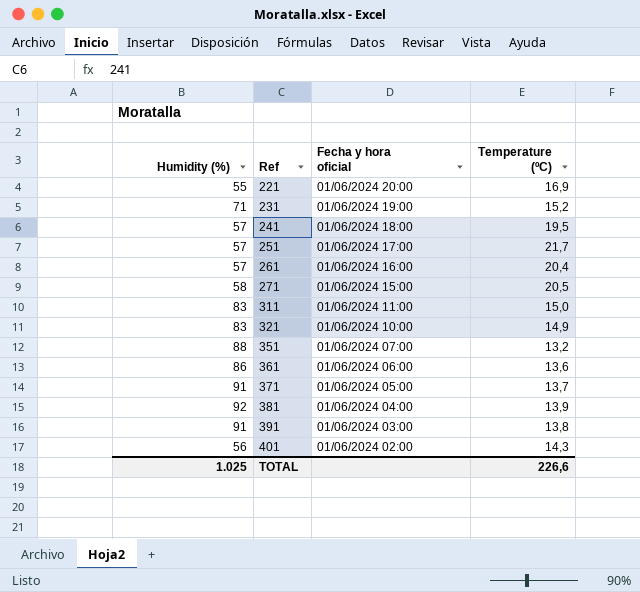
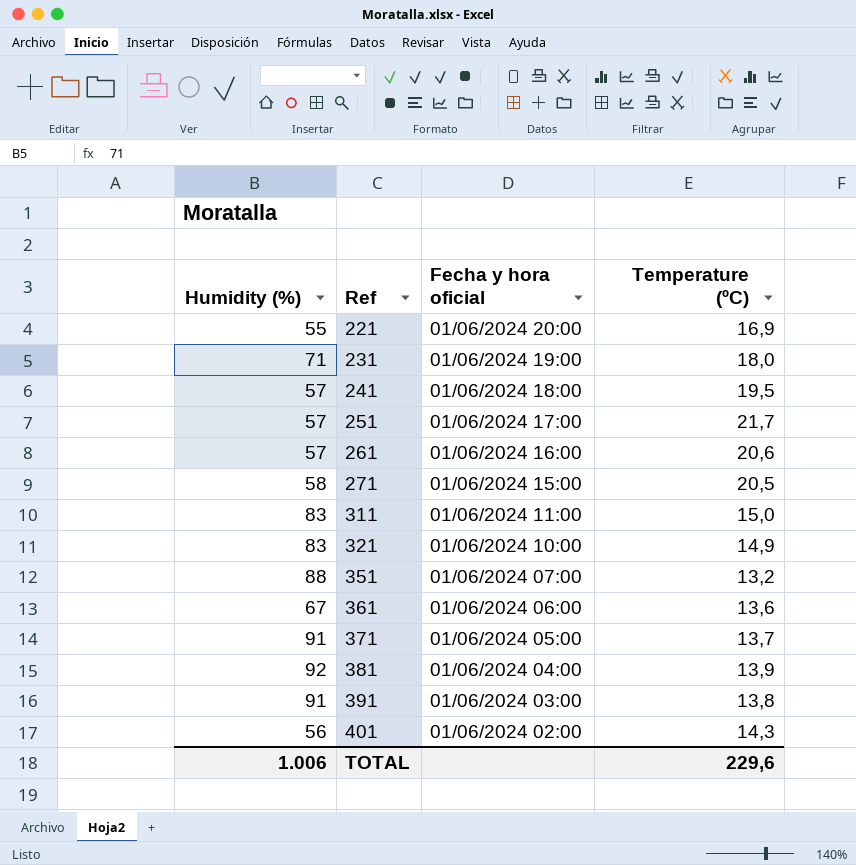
231 | Temperature (ºC): 15,2 -> 18,0
261 | Temperature (ºC): 20,4 -> 20,6
361 | Humidity (%): 86 -> 67
TOTAL | Humidity (%): 1.025 -> 1.006
TOTAL | Temperature (ºC): 226,6 -> 229,6

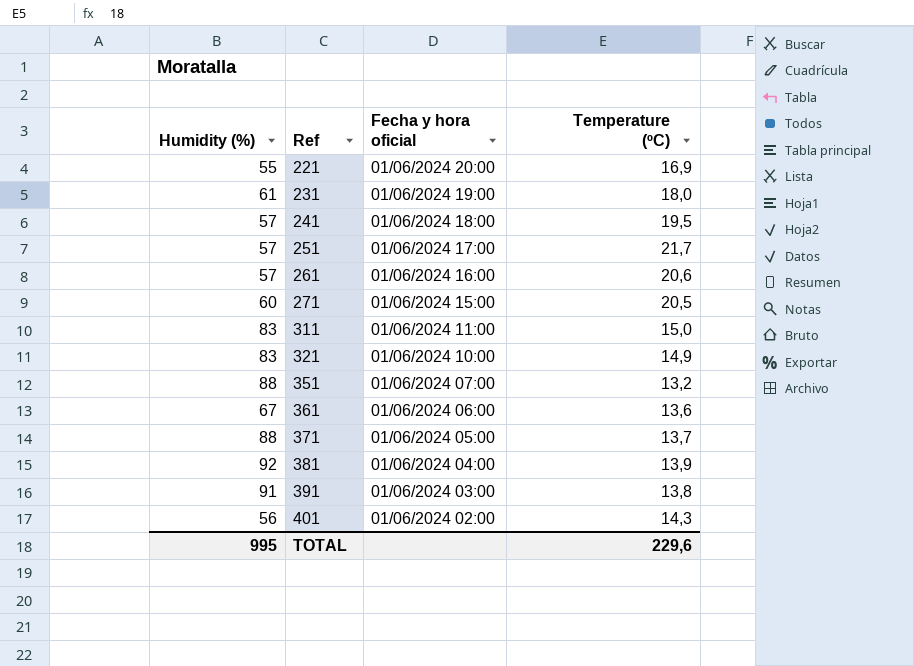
231 | Humidity (%): 71 -> 61
271 | Humidity (%): 58 -> 60
371 | Humidity (%): 91 -> 88
TOTAL | Humidity (%): 1.006 -> 995

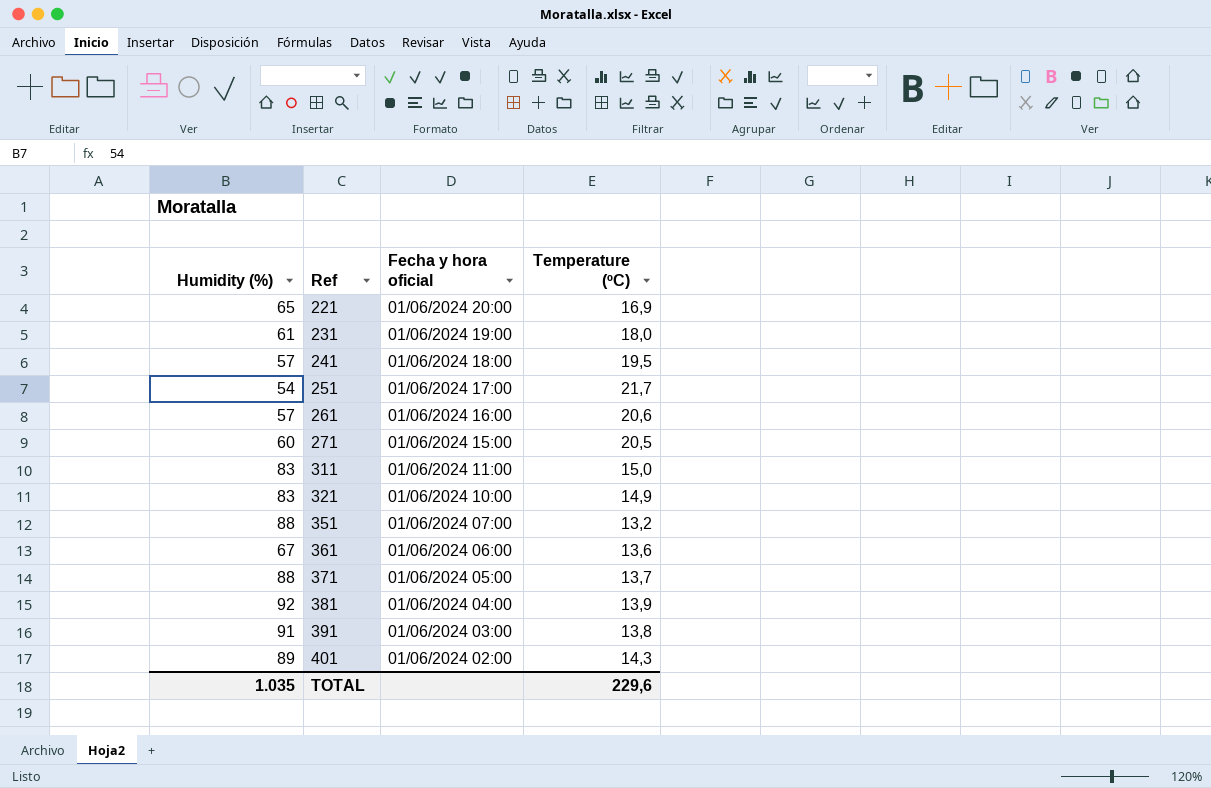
221 | Humidity (%): 55 -> 65
251 | Humidity (%): 57 -> 54
401 | Humidity (%): 56 -> 89
TOTAL | Humidity (%): 995 -> 1.035

